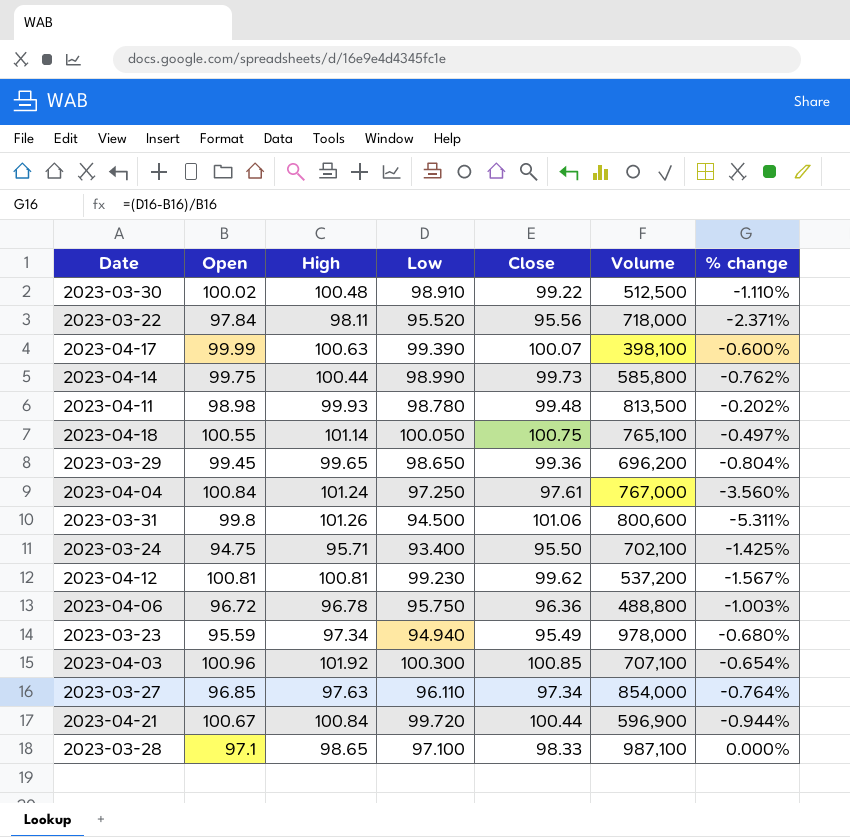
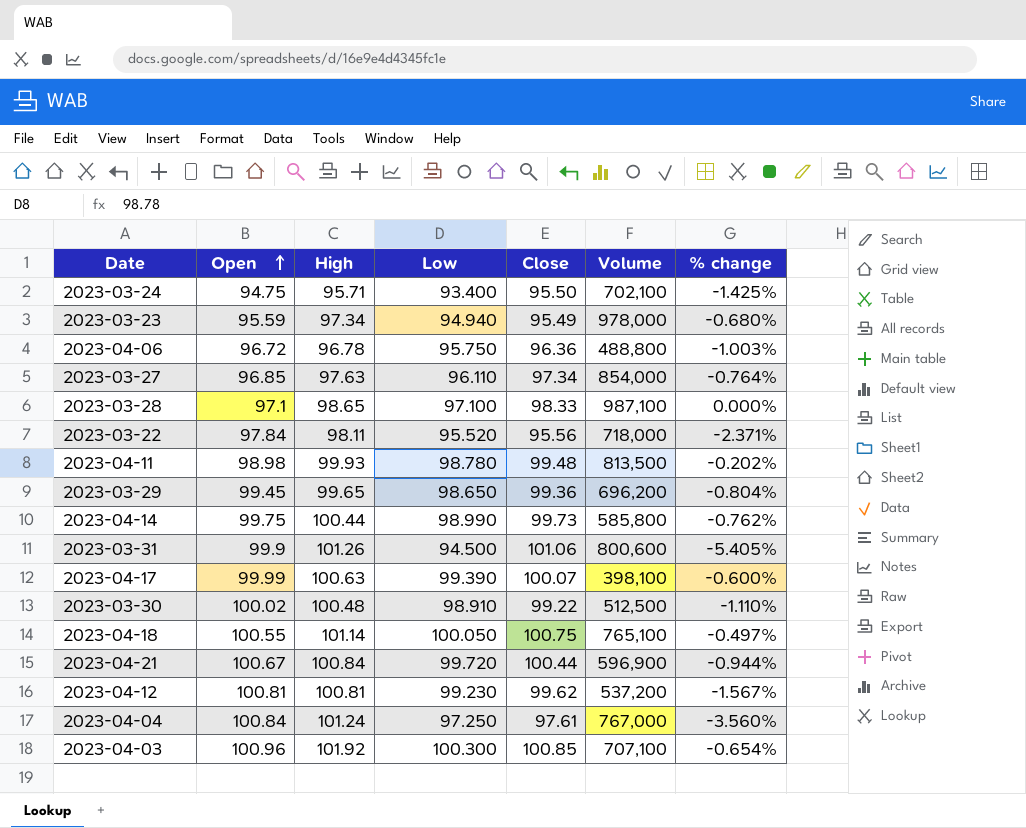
row order: none -> Open ascending
2023-03-31 | Open: 99.8 -> 99.9
2023-03-31 | % change: -5.311% -> -5.405%

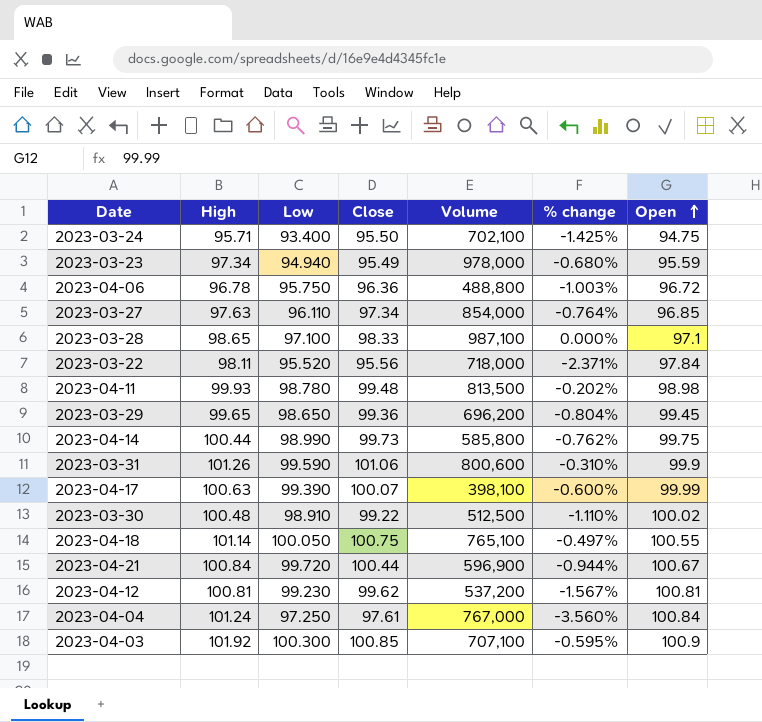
column Open | position: 2 -> 7
2023-03-31 | Low: 94.500 -> 99.590
2023-03-31 | % change: -5.405% -> -0.310%
2023-04-03 | % change: -0.654% -> -0.595%
2023-04-03 | Open: 100.96 -> 100.9

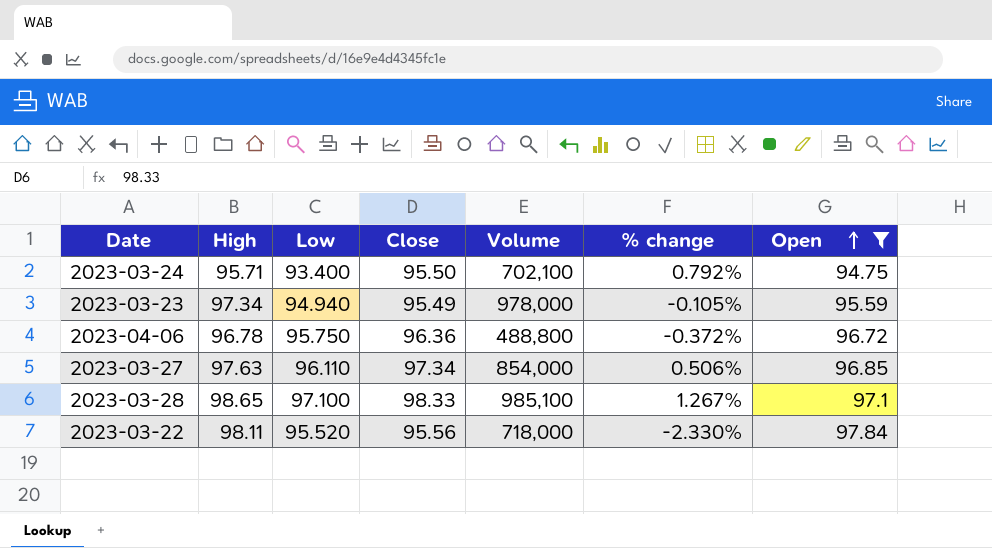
filter: none -> Open <= 97.84
column % change | formula: ([Low] - [Open]) / [Open] -> ([Close] - [Open]) / [Open]
2023-03-28 | Volume: 987,100 -> 985,100

